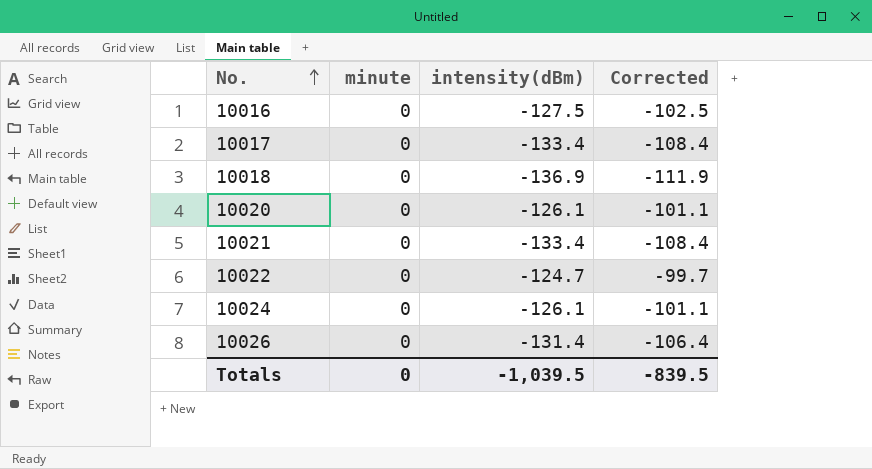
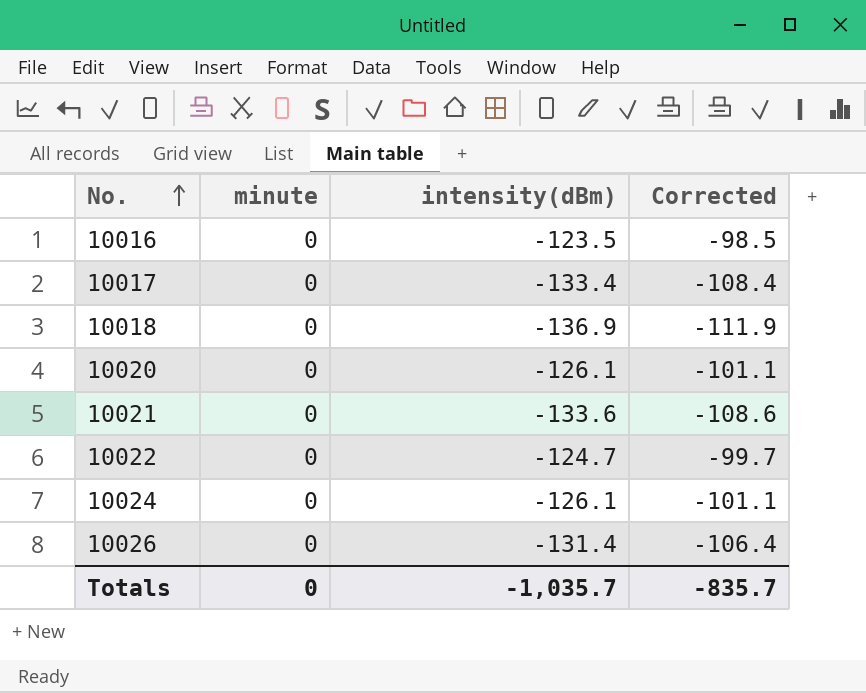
10016 | intensity(dBm): -127.5 -> -123.5
10016 | Corrected: -102.5 -> -98.5
10021 | intensity(dBm): -133.4 -> -133.6
10021 | Corrected: -108.4 -> -108.6
Totals | intensity(dBm): -1,039.5 -> -1,035.7
Totals | Corrected: -839.5 -> -835.7

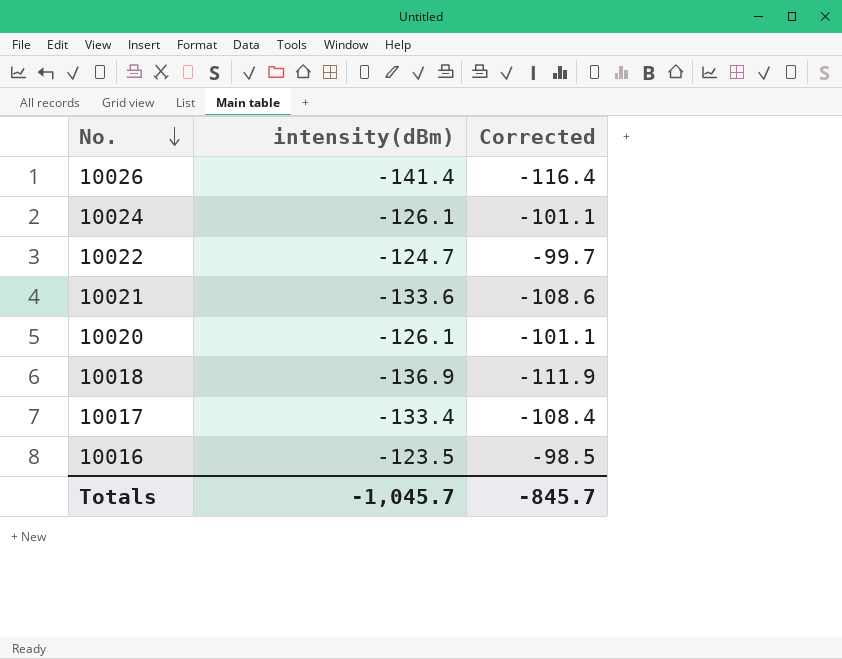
row order: No. ascending -> No. descending
column minute | position: 2 -> none
10026 | intensity(dBm): -131.4 -> -141.4
10026 | Corrected: -106.4 -> -116.4
Totals | intensity(dBm): -1,035.7 -> -1,045.7
Totals | Corrected: -835.7 -> -845.7

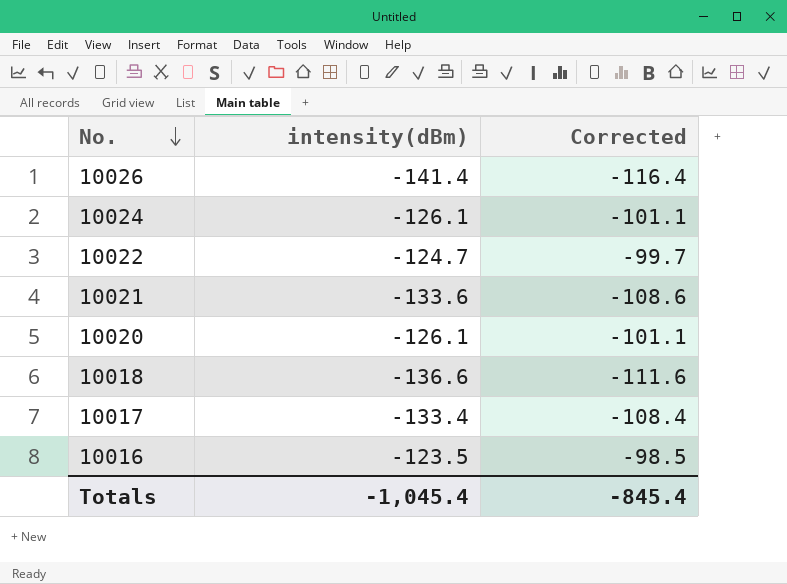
10018 | intensity(dBm): -136.9 -> -136.6
10018 | Corrected: -111.9 -> -111.6
Totals | intensity(dBm): -1,045.7 -> -1,045.4
Totals | Corrected: -845.7 -> -845.4

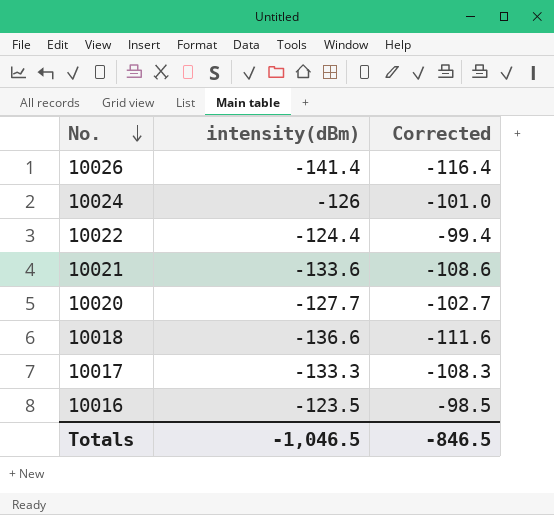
10024 | intensity(dBm): -126.1 -> -126
10024 | Corrected: -101.1 -> -101.0
10022 | intensity(dBm): -124.7 -> -124.4
10022 | Corrected: -99.7 -> -99.4
10020 | intensity(dBm): -126.1 -> -127.7
10020 | Corrected: -101.1 -> -102.7
10017 | intensity(dBm): -133.4 -> -133.3
10017 | Corrected: -108.4 -> -108.3
Totals | intensity(dBm): -1,045.4 -> -1,046.5
Totals | Corrected: -845.4 -> -846.5

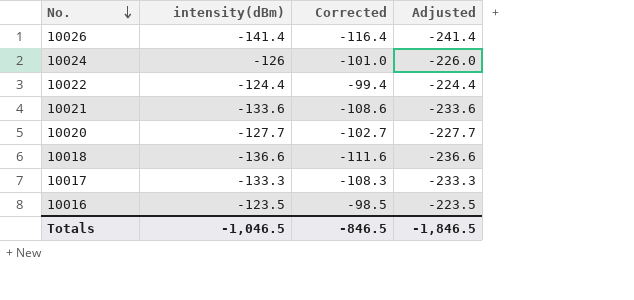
column Adjusted | formula: none -> [intensity(dBm)] - 100

